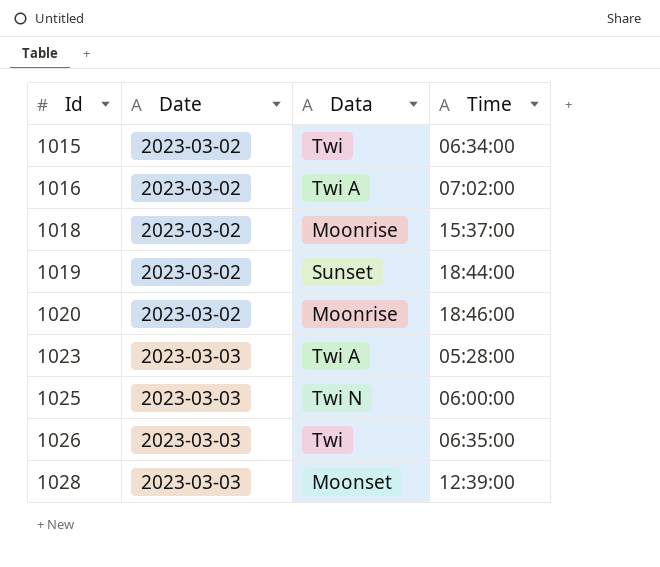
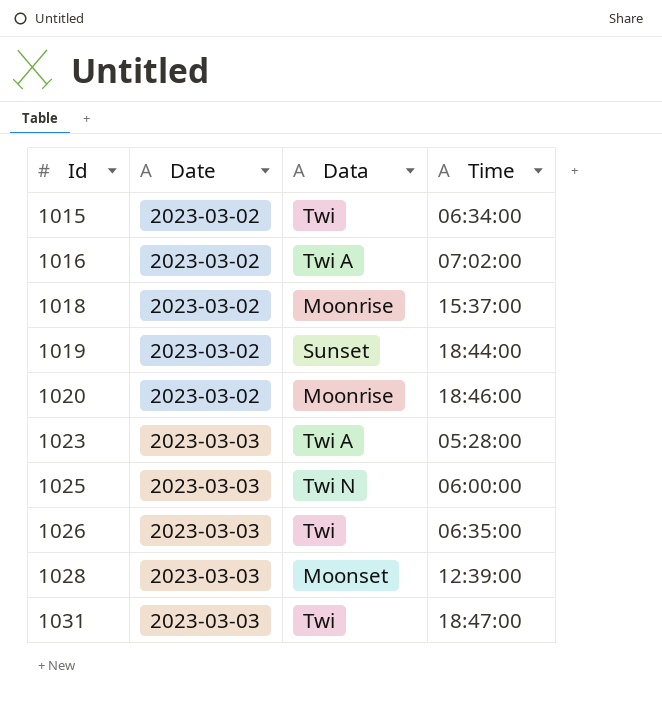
row 1031: none -> 2023-03-03 | Twi | 18:47:00

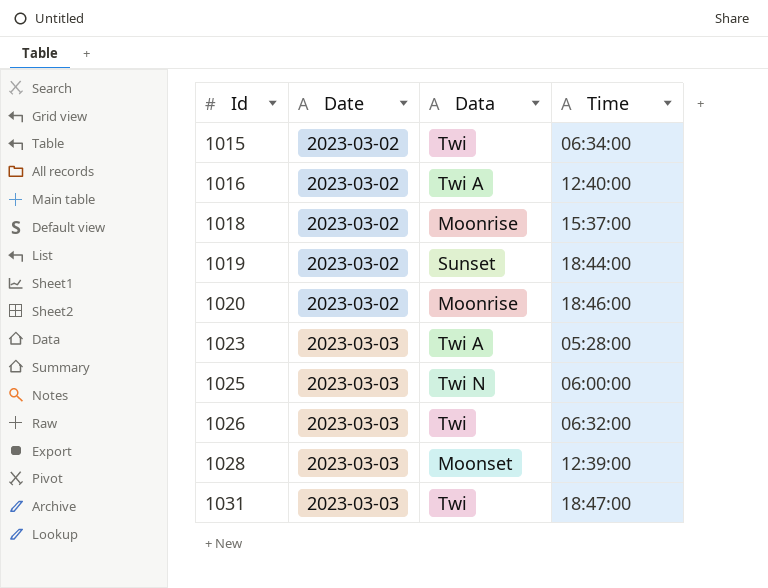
1016 | Time: 07:02:00 -> 12:40:00
1026 | Time: 06:35:00 -> 06:32:00

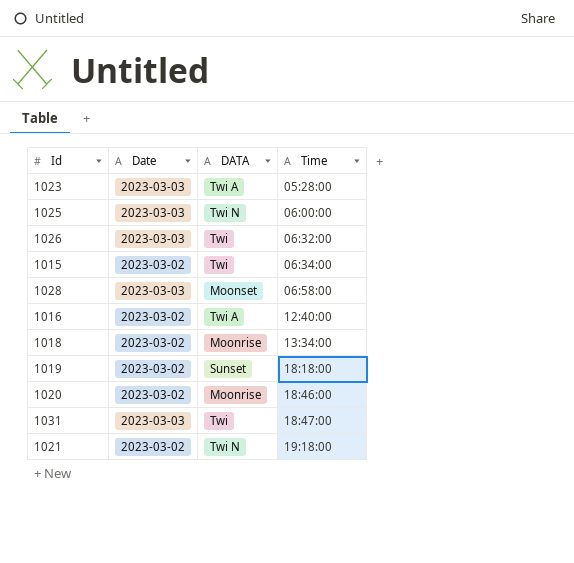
row order: Id ascending -> Time ascending
column name: Data -> DATA
1028 | Time: 12:39:00 -> 06:58:00
1018 | Time: 15:37:00 -> 13:34:00
1019 | Time: 18:44:00 -> 18:18:00
row 1021: none -> 2023-03-02 | Twi N | 19:18:00

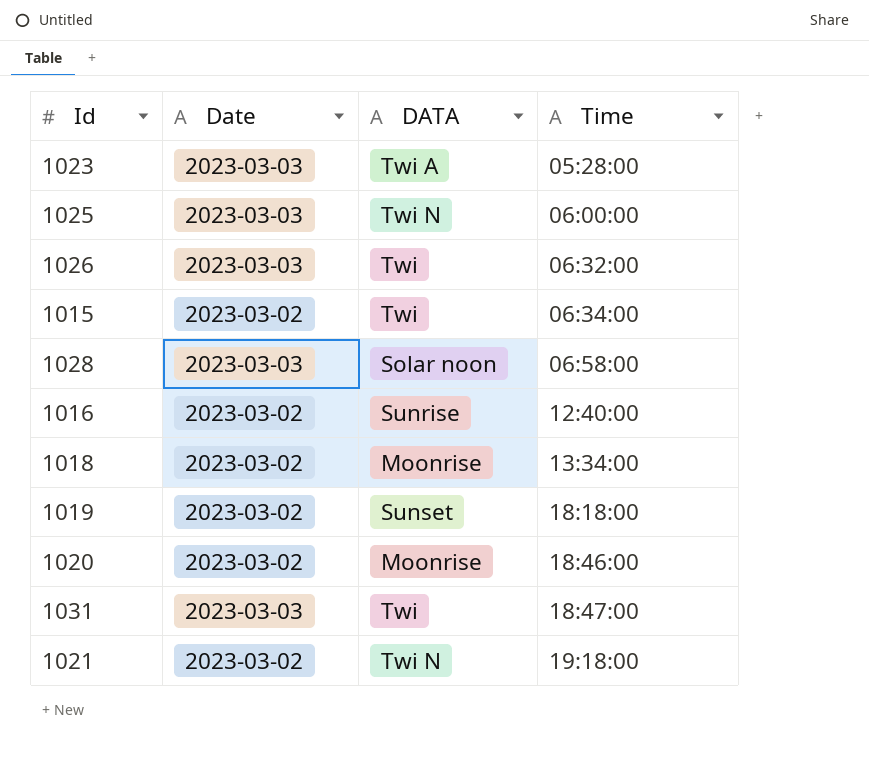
1028 | DATA: Moonset -> Solar noon
1016 | DATA: Twi A -> Sunrise

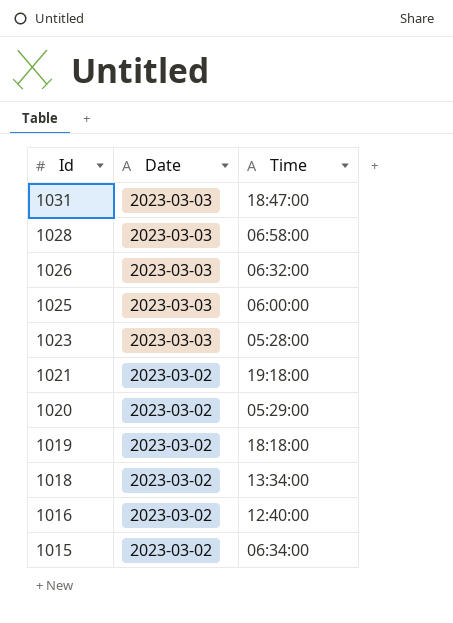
row order: Time ascending -> Id descending
column DATA | position: 3 -> none
1020 | Time: 18:46:00 -> 05:29:00

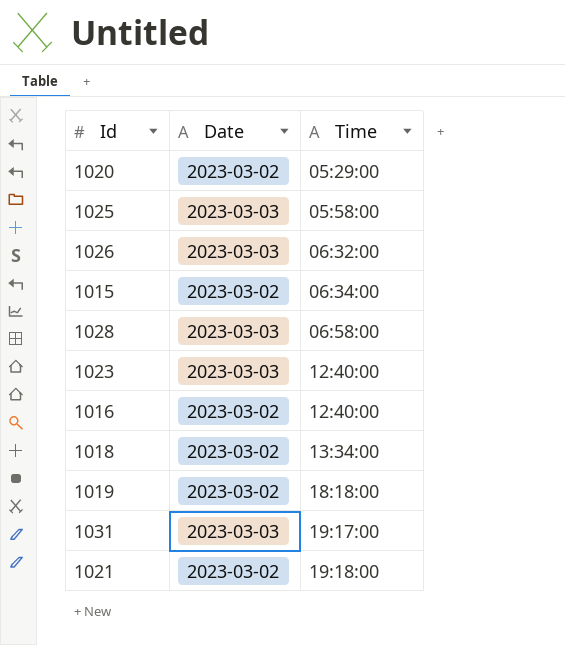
row order: Id descending -> Time ascending
1025 | Time: 06:00:00 -> 05:58:00
1023 | Time: 05:28:00 -> 12:40:00
1031 | Time: 18:47:00 -> 19:17:00

